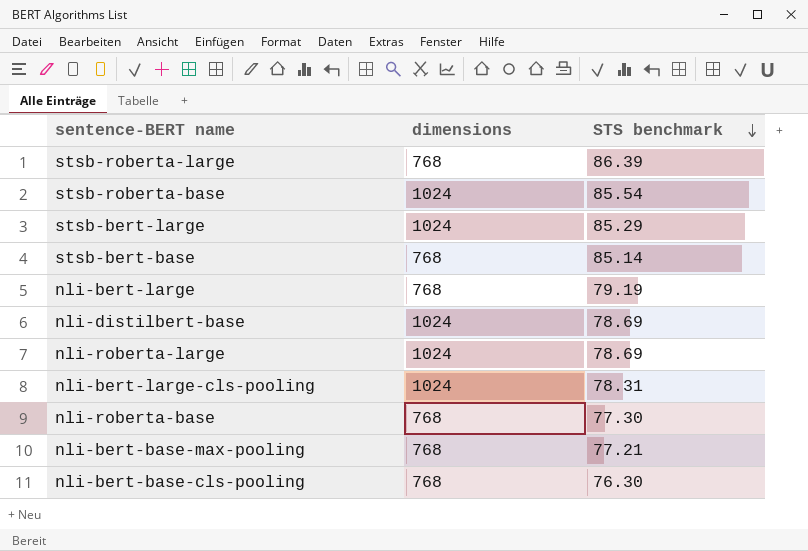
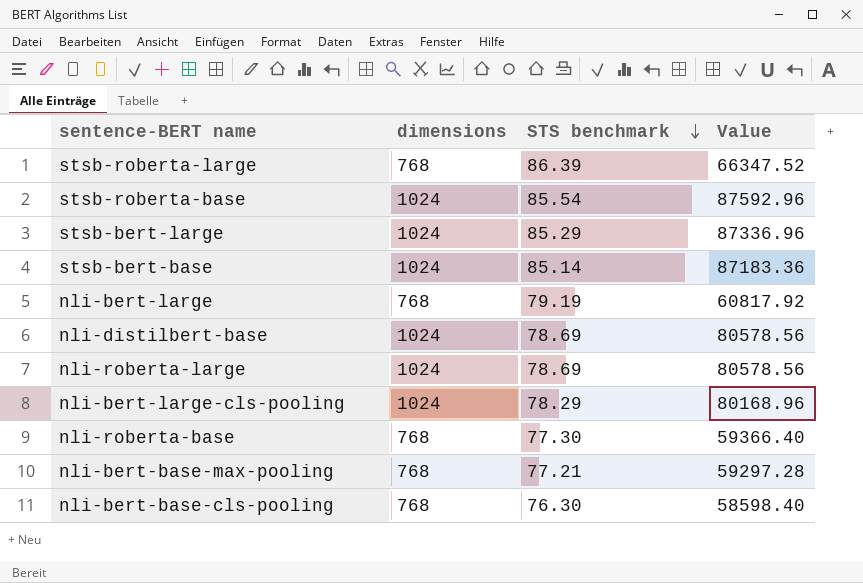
column Value | formula: none -> [dimensions] * [STS benchmark]
stsb-bert-base | dimensions: 768 -> 1024
nli-bert-large-cls-pooling | STS benchmark: 78.31 -> 78.29

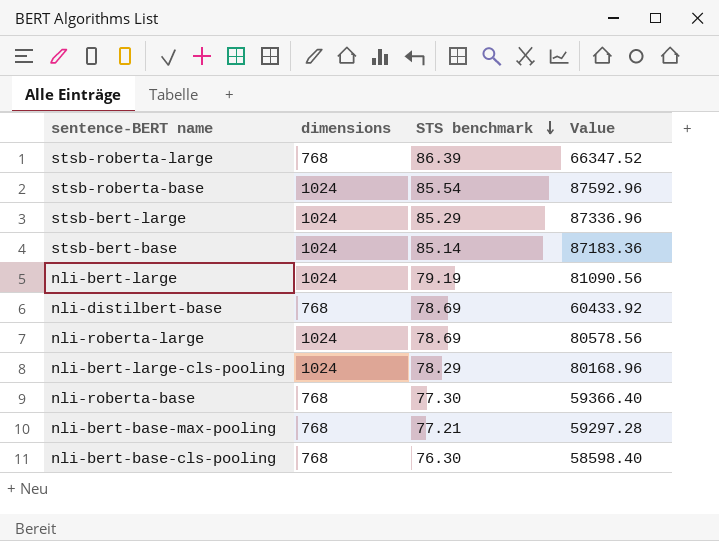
nli-bert-large | dimensions: 768 -> 1024
nli-bert-large | Value: 60817.92 -> 81090.56
nli-distilbert-base | dimensions: 1024 -> 768
nli-distilbert-base | Value: 80578.56 -> 60433.92

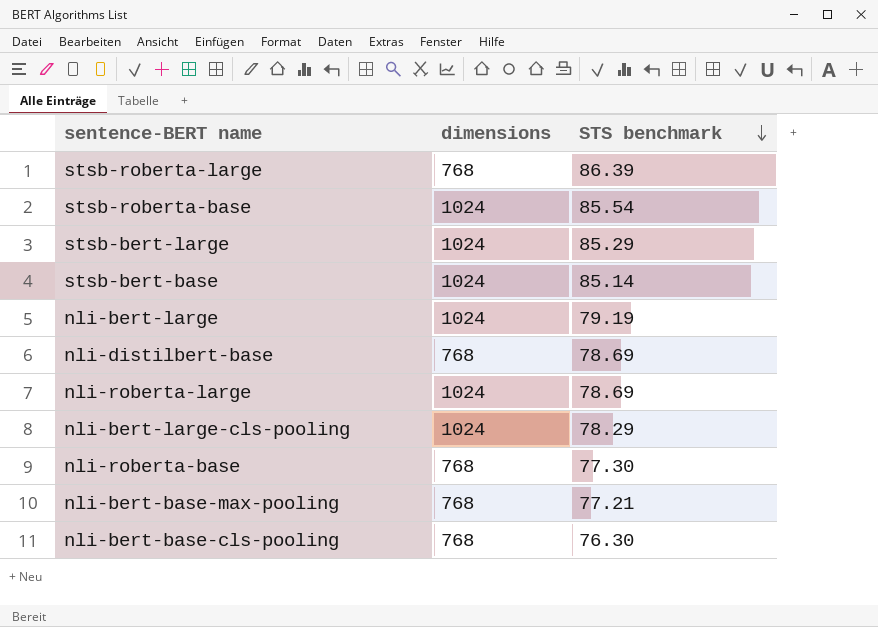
column Value | formula: [dimensions] * [STS benchmark] -> none

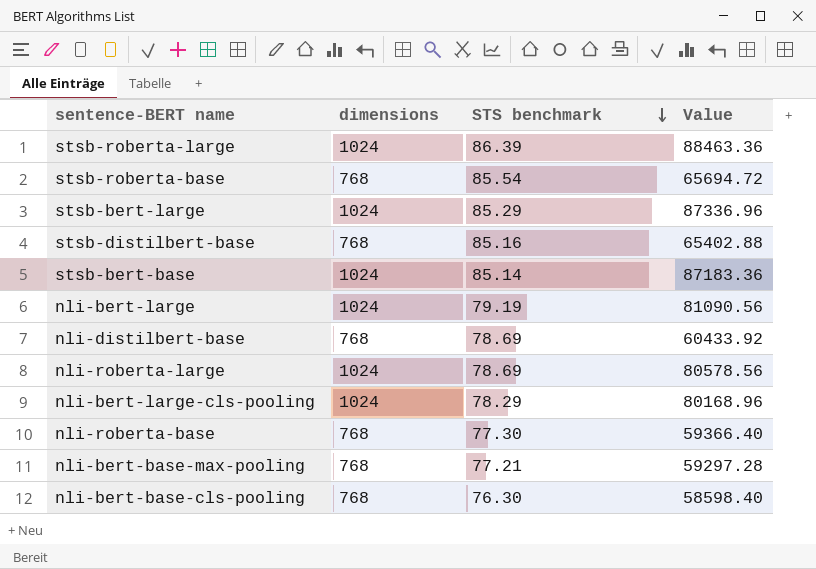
column Value | formula: none -> [dimensions] * [STS benchmark]
stsb-roberta-large | dimensions: 768 -> 1024
stsb-roberta-base | dimensions: 1024 -> 768
row stsb-distilbert-base: none -> 768 | 85.16 | 65402.88

